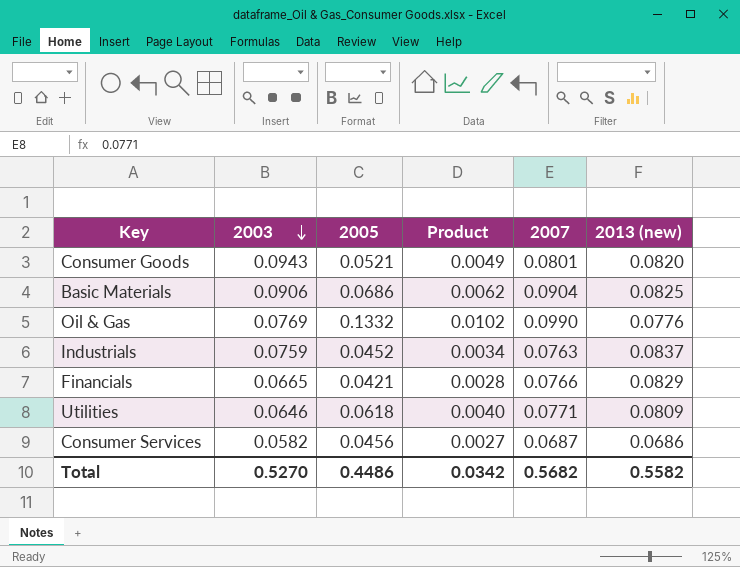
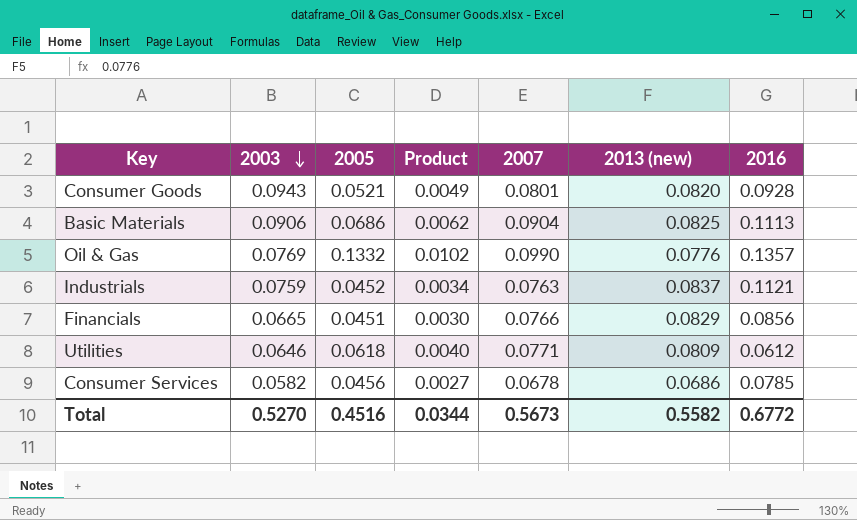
column 2016 | position: none -> 7
Financials | 2005: 0.0421 -> 0.0451
Financials | Product: 0.0028 -> 0.0030
Consumer Services | 2007: 0.0687 -> 0.0678
Total | 2005: 0.4486 -> 0.4516
Total | Product: 0.0342 -> 0.0344
Total | 2007: 0.5682 -> 0.5673

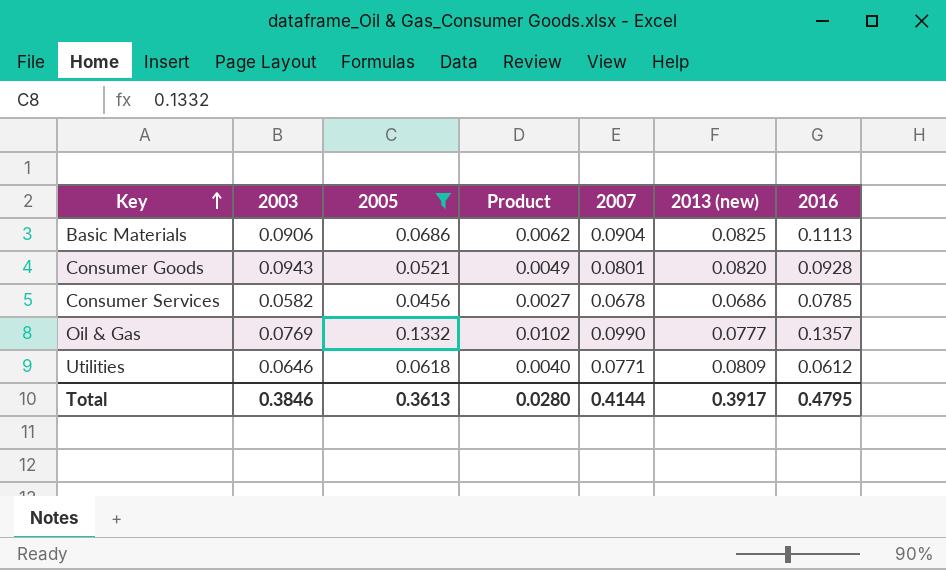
filter: none -> 2005 >= 0.0456
row order: 2003 descending -> Key ascending
Oil & Gas | 2013 (new): 0.0776 -> 0.0777
Total | 2003: 0.5270 -> 0.3846
Total | 2005: 0.4516 -> 0.3613
Total | Product: 0.0344 -> 0.0280
Total | 2007: 0.5673 -> 0.4144
Total | 2013 (new): 0.5582 -> 0.3917
Total | 2016: 0.6772 -> 0.4795

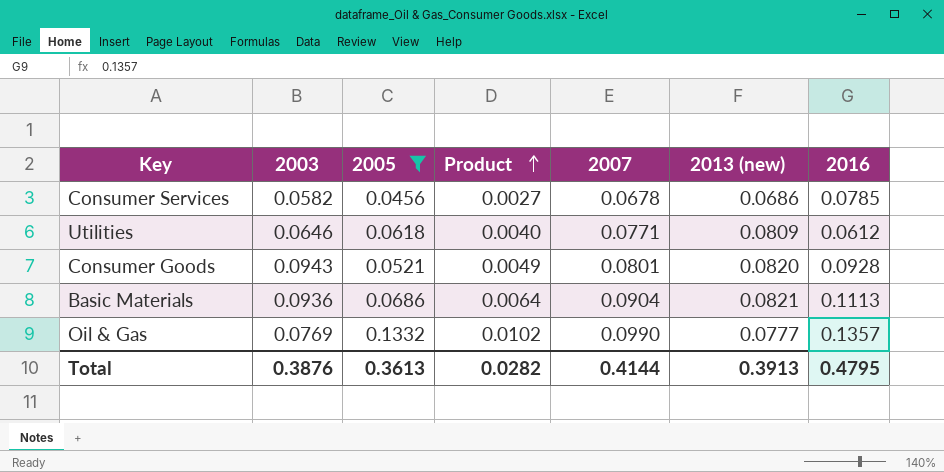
row order: Key ascending -> Product ascending
Basic Materials | 2003: 0.0906 -> 0.0936
Basic Materials | Product: 0.0062 -> 0.0064
Basic Materials | 2013 (new): 0.0825 -> 0.0821
Total | 2003: 0.3846 -> 0.3876
Total | Product: 0.0280 -> 0.0282
Total | 2013 (new): 0.3917 -> 0.3913

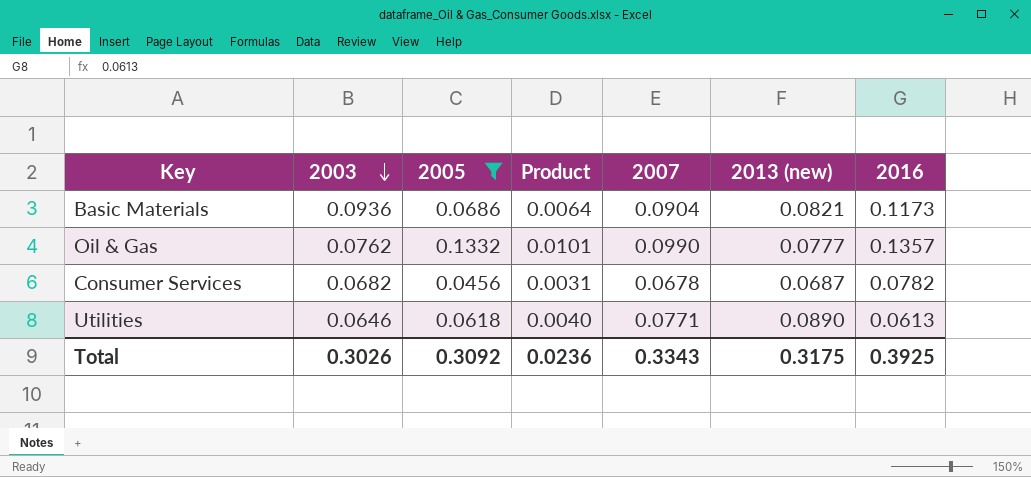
row order: Product ascending -> 2003 descending
row Consumer Goods: 0.0943 | 0.0521 | 0.0049 | 0.0801 | 0.0820 | 0.0928 -> none
Basic Materials | 2016: 0.1113 -> 0.1173
Oil & Gas | 2003: 0.0769 -> 0.0762
Oil & Gas | Product: 0.0102 -> 0.0101
Consumer Services | 2003: 0.0582 -> 0.0682
Consumer Services | Product: 0.0027 -> 0.0031
Consumer Services | 2013 (new): 0.0686 -> 0.0687
Consumer Services | 2016: 0.0785 -> 0.0782
Utilities | 2013 (new): 0.0809 -> 0.0890
Utilities | 2016: 0.0612 -> 0.0613
Total | 2003: 0.3876 -> 0.3026
Total | 2005: 0.3613 -> 0.3092
Total | Product: 0.0282 -> 0.0236
Total | 2007: 0.4144 -> 0.3343
Total | 2013 (new): 0.3913 -> 0.3175
Total | 2016: 0.4795 -> 0.3925

